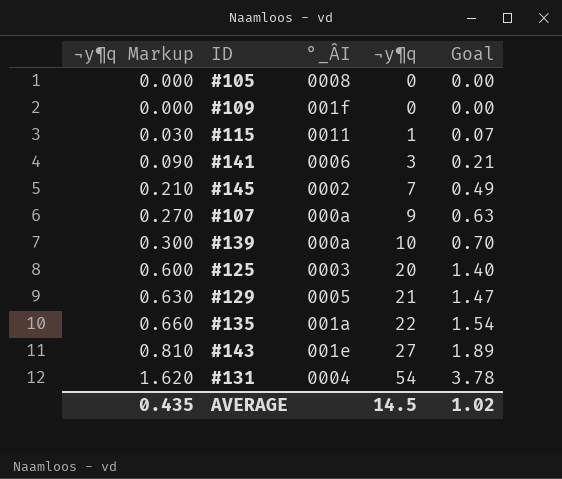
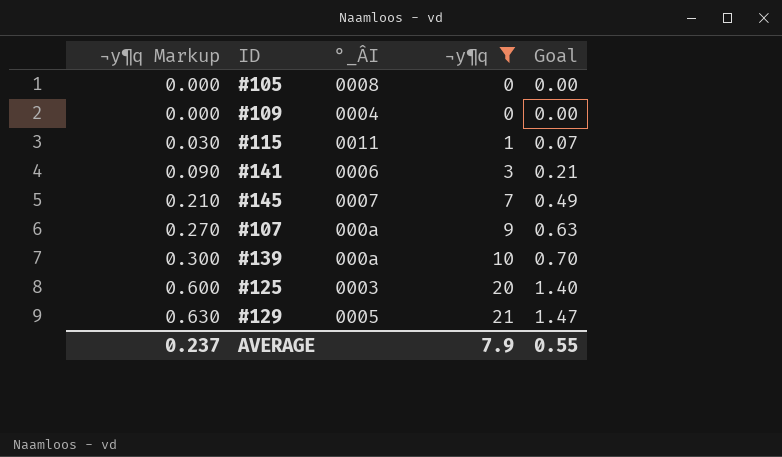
filter: none -> ¬y¶q <= 21
#109 | °_ÂI: 001f -> 0004
#145 | °_ÂI: 0002 -> 0007
AVERAGE | ¬y¶q Markup: 0.435 -> 0.237
AVERAGE | ¬y¶q: 14.5 -> 7.9
AVERAGE | Goal: 1.02 -> 0.55

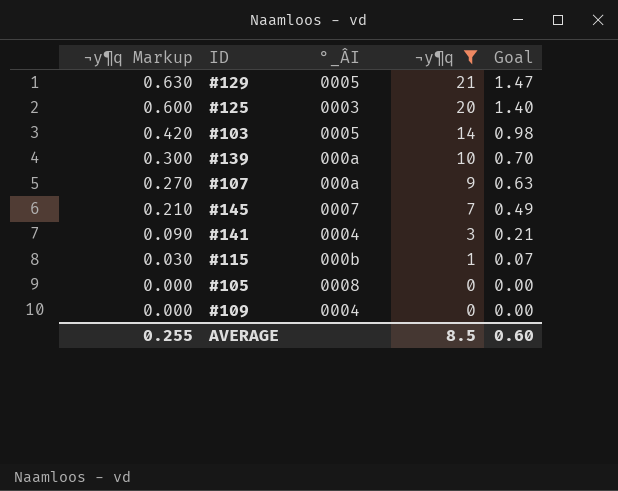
row order: ¬y¶q Markup ascending -> ¬y¶q Markup descending
row #103: none -> 0.420 | 0005 | 14 | 0.98
#141 | °_ÂI: 0006 -> 0004
#115 | °_ÂI: 0011 -> 000b
AVERAGE | ¬y¶q Markup: 0.237 -> 0.255
AVERAGE | ¬y¶q: 7.9 -> 8.5
AVERAGE | Goal: 0.55 -> 0.60

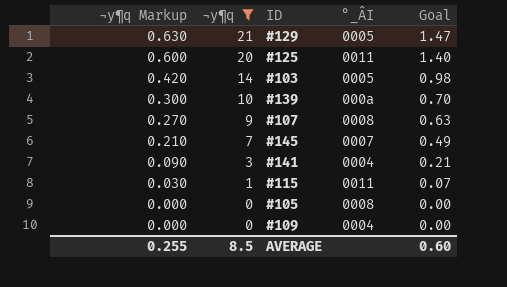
column ¬y¶q | position: 4 -> 2
#125 | °_ÂI: 0003 -> 0011
#107 | °_ÂI: 000a -> 0008
#115 | °_ÂI: 000b -> 0011

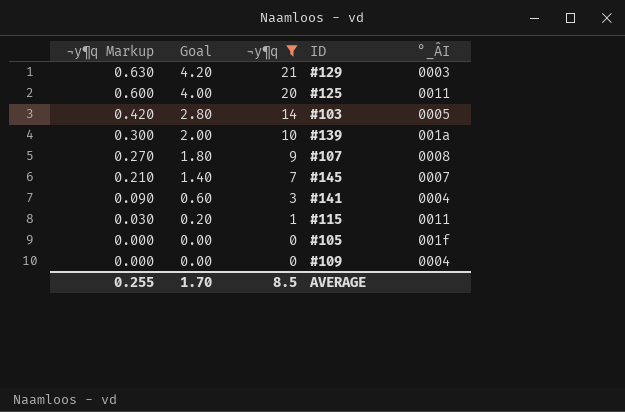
column Goal | formula: [¬y¶q] * 0.07 -> [¬y¶q] * 0.2
column Goal | position: 5 -> 2
#129 | °_ÂI: 0005 -> 0003
#139 | °_ÂI: 000a -> 001a
#105 | °_ÂI: 0008 -> 001f
AVERAGE | Goal: 0.60 -> 1.70

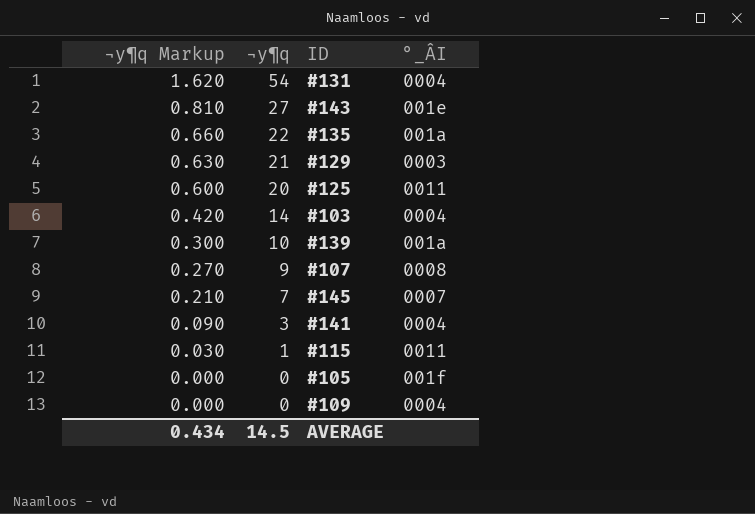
filter: ¬y¶q <= 21 -> none
column Goal | formula: [¬y¶q] * 0.2 -> none
#103 | °_ÂI: 0005 -> 0004
AVERAGE | ¬y¶q Markup: 0.255 -> 0.434
AVERAGE | ¬y¶q: 8.5 -> 14.5

